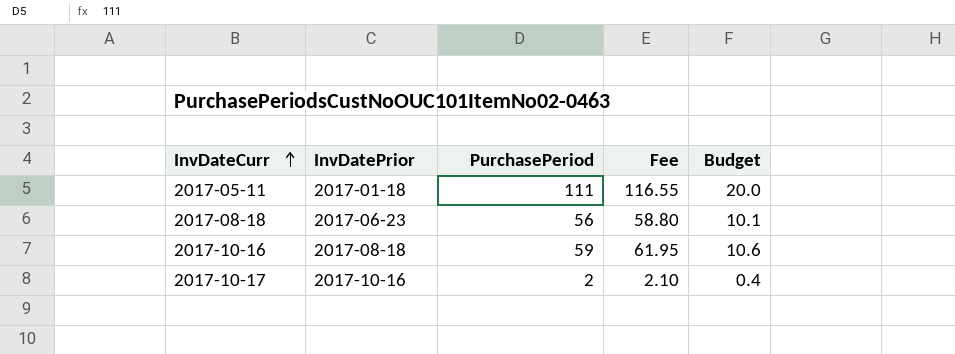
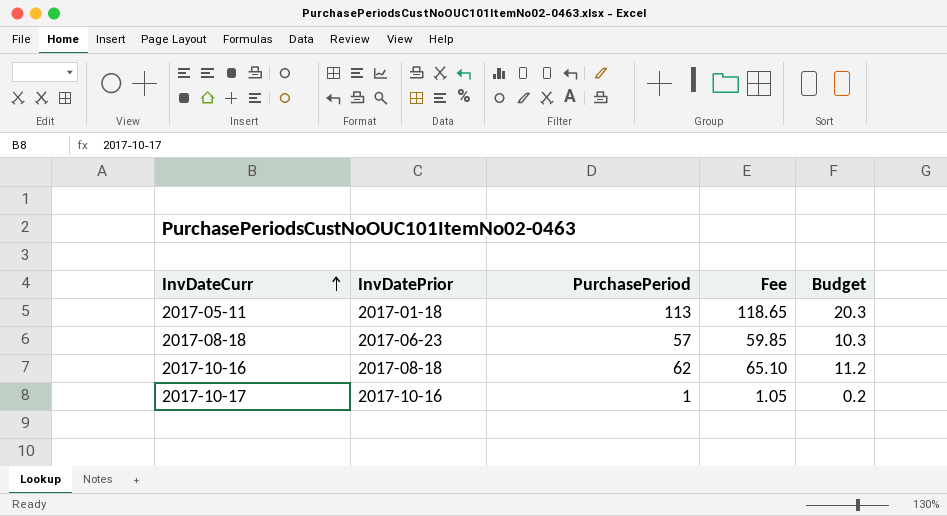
2017-05-11 | PurchasePeriod: 111 -> 113
2017-05-11 | Fee: 116.55 -> 118.65
2017-05-11 | Budget: 20.0 -> 20.3
2017-08-18 | PurchasePeriod: 56 -> 57
2017-08-18 | Fee: 58.80 -> 59.85
2017-08-18 | Budget: 10.1 -> 10.3
2017-10-16 | PurchasePeriod: 59 -> 62
2017-10-16 | Fee: 61.95 -> 65.10
2017-10-16 | Budget: 10.6 -> 11.2
2017-10-17 | PurchasePeriod: 2 -> 1
2017-10-17 | Fee: 2.10 -> 1.05
2017-10-17 | Budget: 0.4 -> 0.2

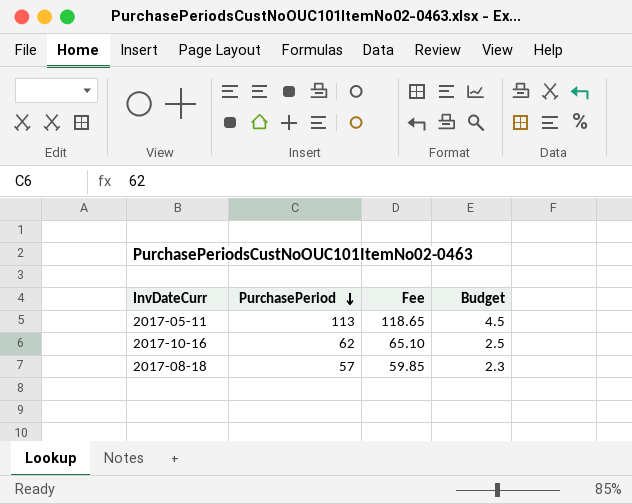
row order: InvDateCurr ascending -> PurchasePeriod descending
column InvDatePrior | position: 2 -> none
column Budget | formula: [PurchasePeriod] * 0.18 -> [PurchasePeriod] * 0.04
row 2017-10-17: 2017-10-16 | 1 | 1.05 | 0.2 -> none

